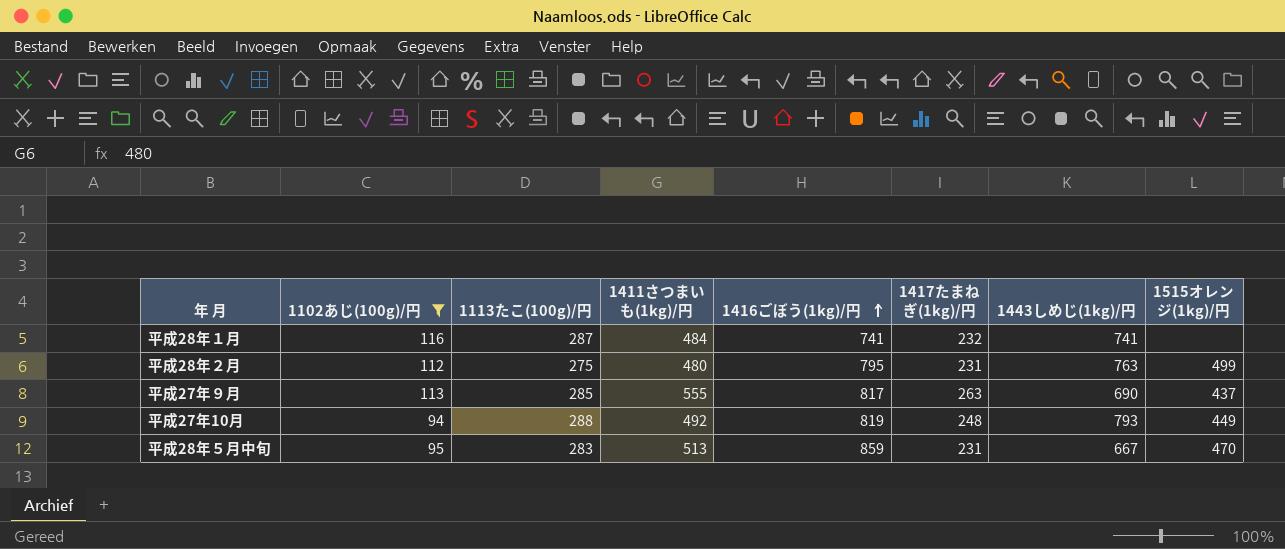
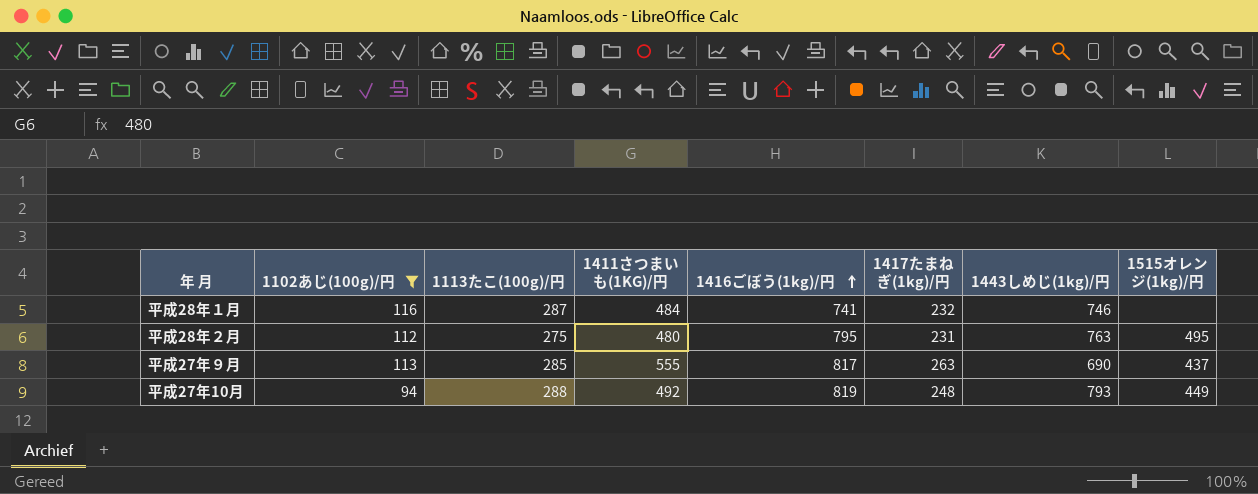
column name: 1411さつまいも(1kg)/円 -> 1411さつまいも(1KG)/円
row 平成28年５月中旬: 95 | 283 | 513 | 859 | 231 | 667 | 470 -> none
平成28年１月 | 1443しめじ(1kg)/円: 741 -> 746
平成28年２月 | 1515オレンジ(1kg)/円: 499 -> 495

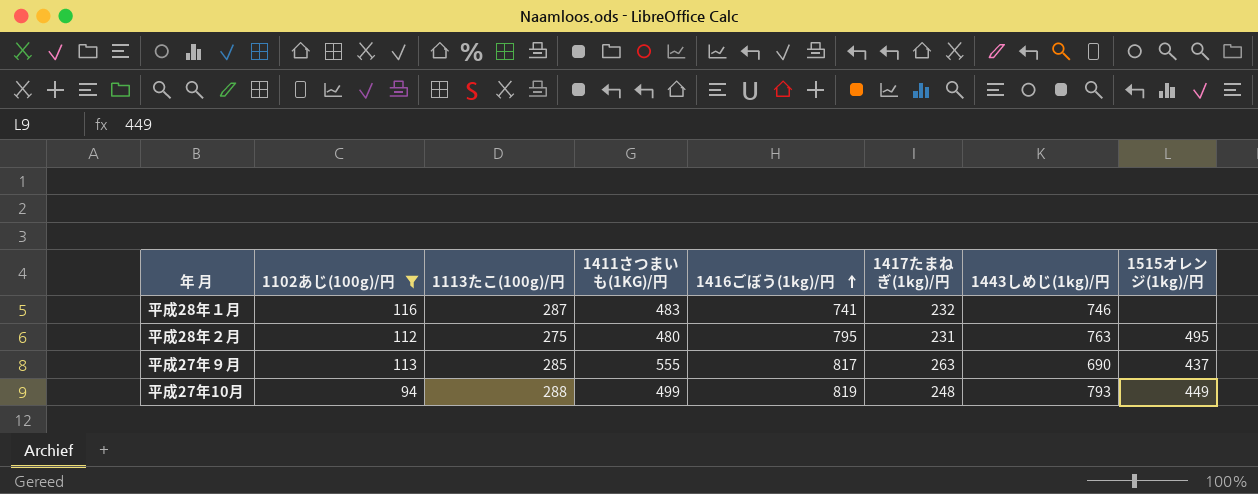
平成28年１月 | 1411さつまいも(1KG)/円: 484 -> 483
平成27年10月 | 1411さつまいも(1KG)/円: 492 -> 499

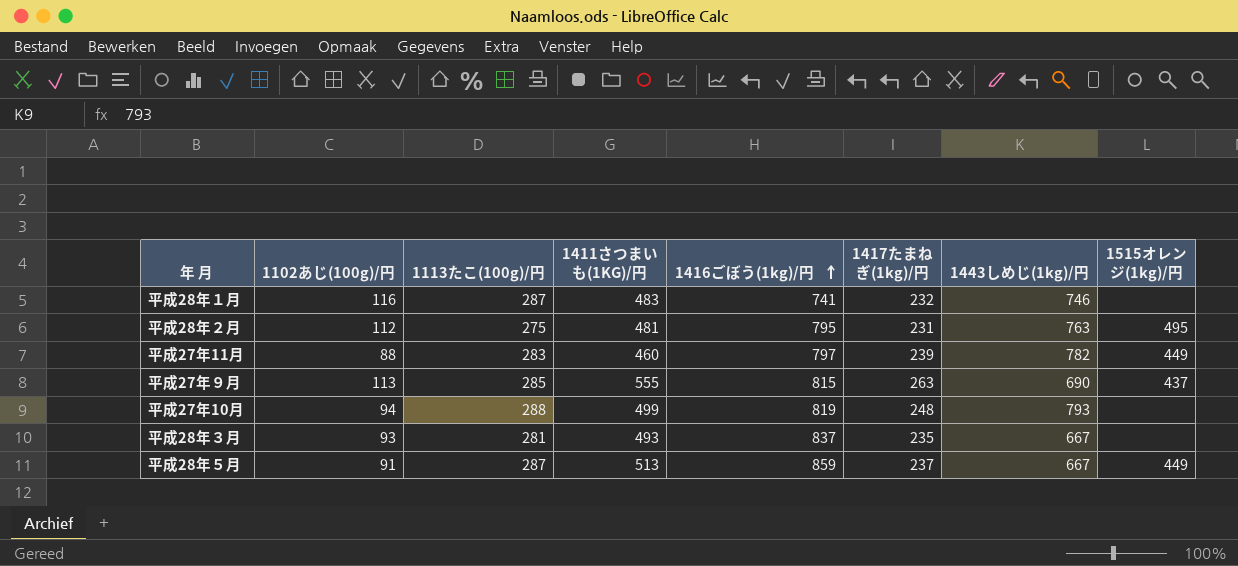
filter: 1102あじ(100g)/円 >= 94 -> none
平成28年２月 | 1411さつまいも(1KG)/円: 480 -> 481
平成27年９月 | 1416ごぼう(1kg)/円: 817 -> 815
平成27年10月 | 1515オレンジ(1kg)/円: 449 -> none

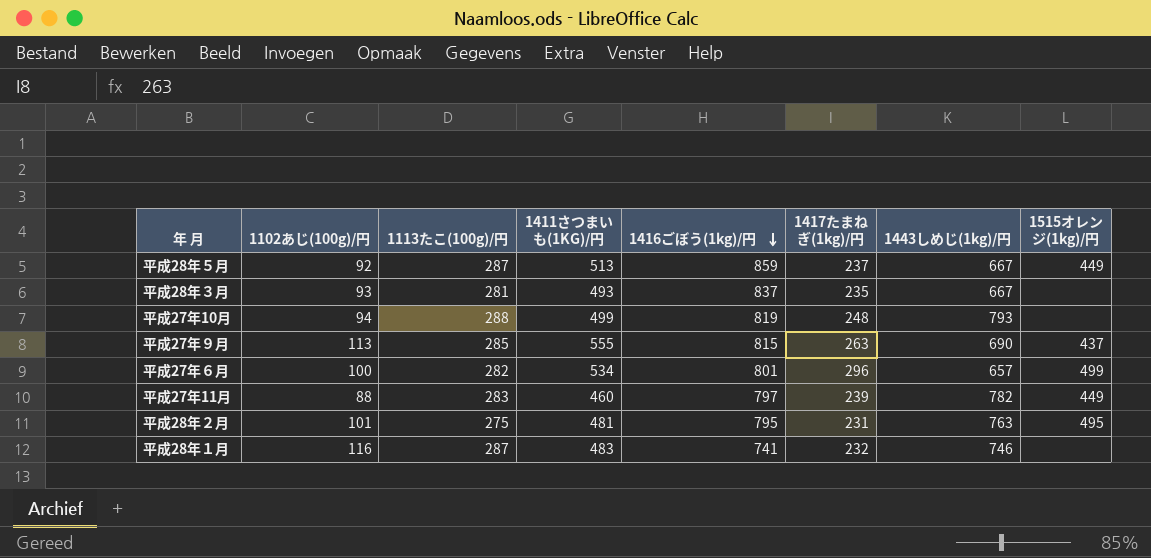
row order: 1416ごぼう(1kg)/円 ascending -> 1416ごぼう(1kg)/円 descending
平成28年５月 | 1102あじ(100g)/円: 91 -> 92
row 平成27年６月: none -> 100 | 282 | 534 | 801 | 296 | 657 | 499
平成28年２月 | 1102あじ(100g)/円: 112 -> 101

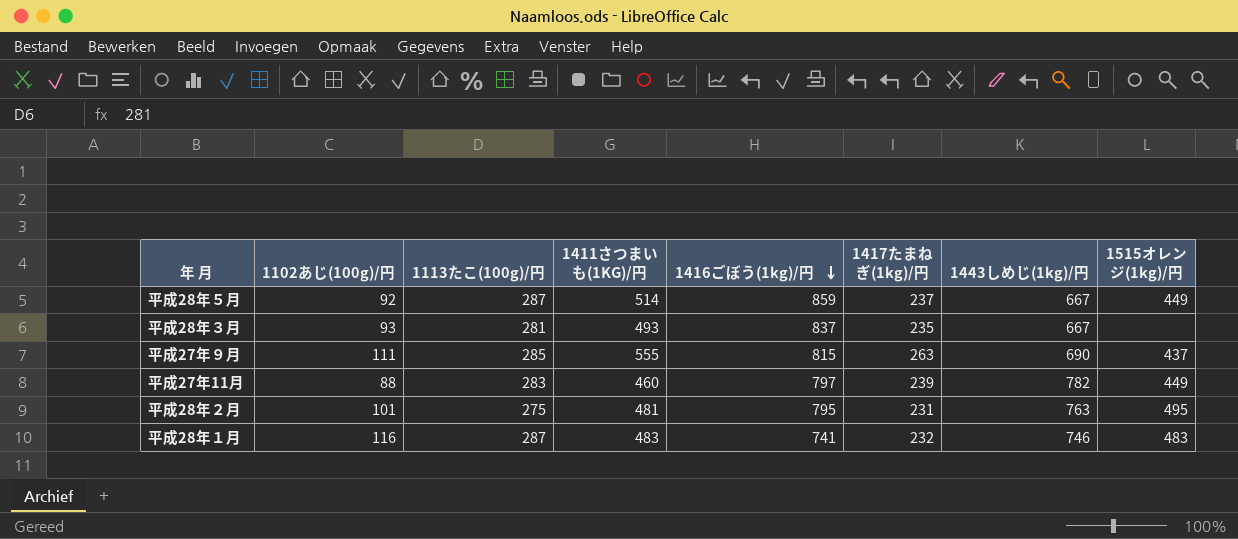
row 平成27年10月: 94 | 288 | 499 | 819 | 248 | 793 | none -> none
row 平成27年６月: 100 | 282 | 534 | 801 | 296 | 657 | 499 -> none
平成28年５月 | 1411さつまいも(1KG)/円: 513 -> 514
平成27年９月 | 1102あじ(100g)/円: 113 -> 111
平成28年１月 | 1515オレンジ(1kg)/円: none -> 483

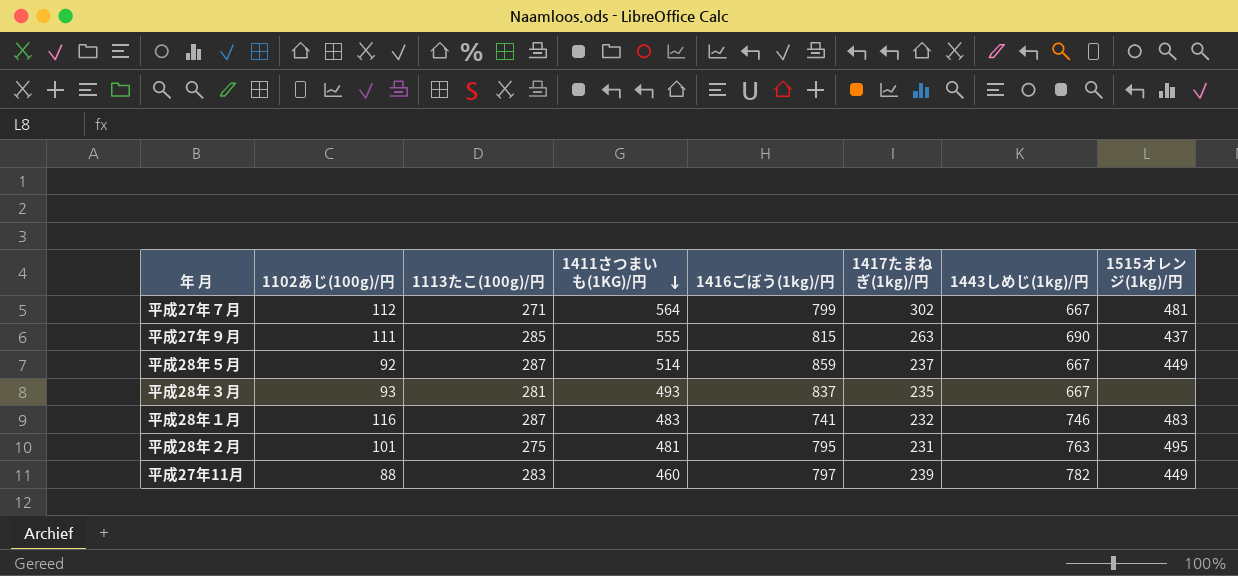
row order: 1416ごぼう(1kg)/円 descending -> 1411さつまいも(1KG)/円 descending
row 平成27年７月: none -> 112 | 271 | 564 | 799 | 302 | 667 | 481

